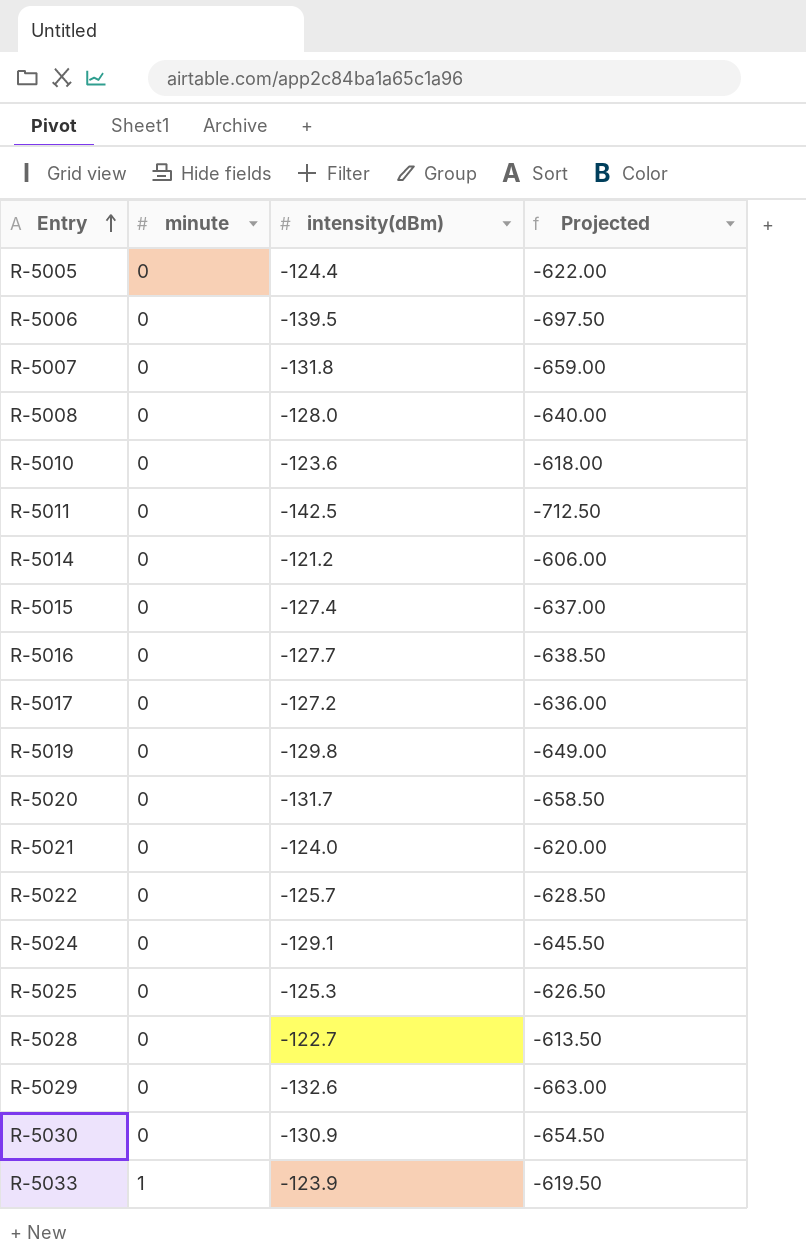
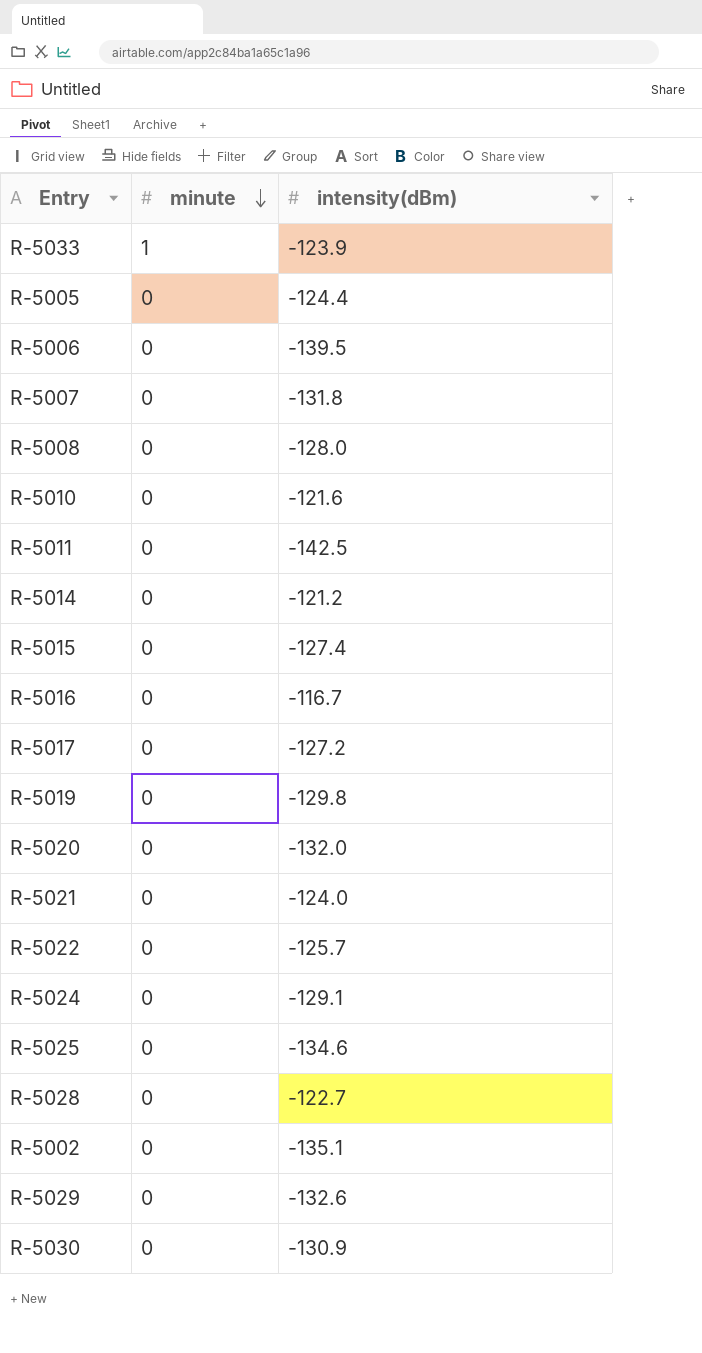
row order: Entry ascending -> minute descending
column Projected | formula: [intensity(dBm)] * 5 -> none
R-5010 | intensity(dBm): -123.6 -> -121.6
R-5016 | intensity(dBm): -127.7 -> -116.7
R-5020 | intensity(dBm): -131.7 -> -132.0
R-5025 | intensity(dBm): -125.3 -> -134.6
row R-5002: none -> 0 | -135.1

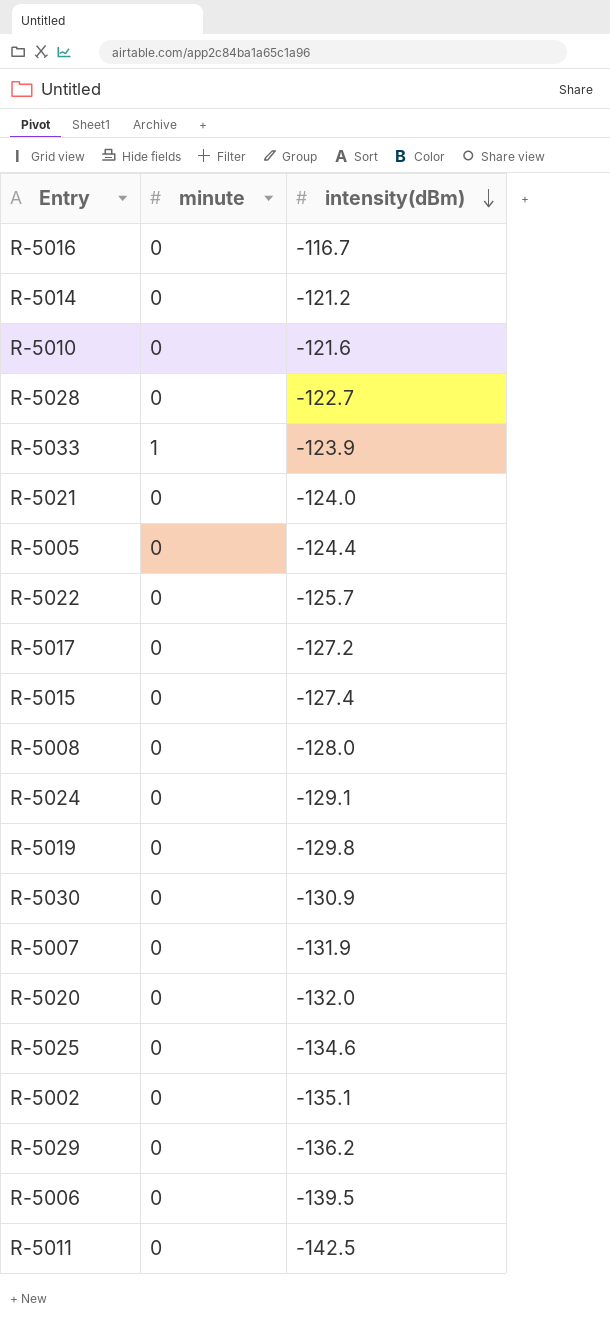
row order: minute descending -> intensity(dBm) descending
R-5007 | intensity(dBm): -131.8 -> -131.9
R-5029 | intensity(dBm): -132.6 -> -136.2

